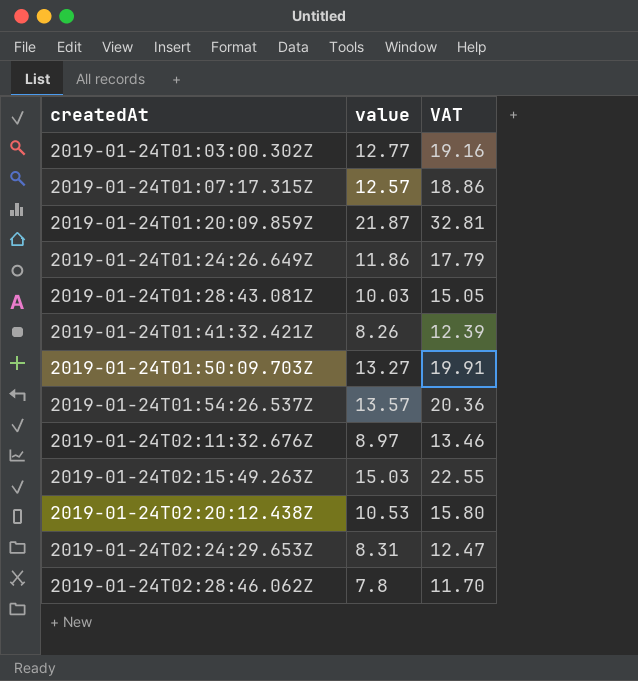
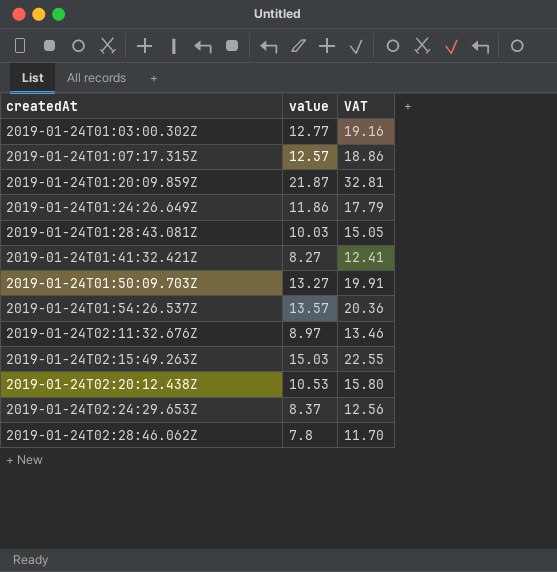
2019-01-24T01:41:32.421Z | value: 8.26 -> 8.27
2019-01-24T01:41:32.421Z | VAT: 12.39 -> 12.41
2019-01-24T02:24:29.653Z | value: 8.31 -> 8.37
2019-01-24T02:24:29.653Z | VAT: 12.47 -> 12.56

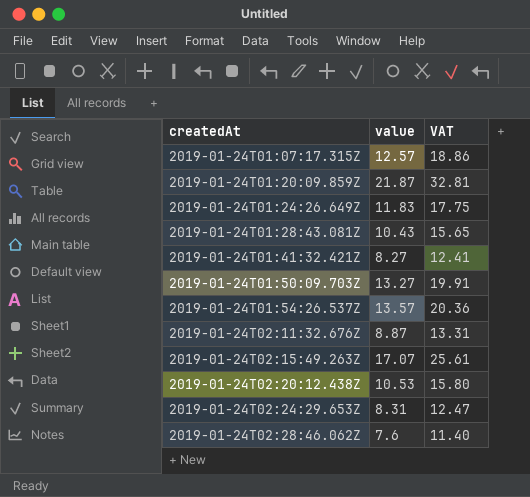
row 2019-01-24T01:03:00.302Z: 12.77 | 19.16 -> none
2019-01-24T01:24:26.649Z | value: 11.86 -> 11.83
2019-01-24T01:24:26.649Z | VAT: 17.79 -> 17.75
2019-01-24T01:28:43.081Z | value: 10.03 -> 10.43
2019-01-24T01:28:43.081Z | VAT: 15.05 -> 15.65
2019-01-24T02:11:32.676Z | value: 8.97 -> 8.87
2019-01-24T02:11:32.676Z | VAT: 13.46 -> 13.31
2019-01-24T02:15:49.263Z | value: 15.03 -> 17.07
2019-01-24T02:15:49.263Z | VAT: 22.55 -> 25.61
2019-01-24T02:24:29.653Z | value: 8.37 -> 8.31
2019-01-24T02:24:29.653Z | VAT: 12.56 -> 12.47
2019-01-24T02:28:46.062Z | value: 7.8 -> 7.6
2019-01-24T02:28:46.062Z | VAT: 11.70 -> 11.40

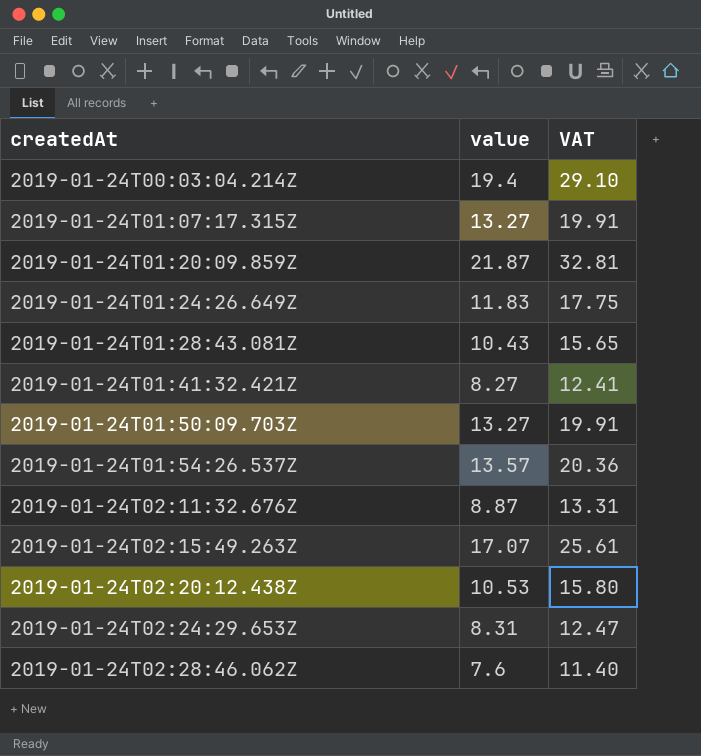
row 2019-01-24T00:03:04.214Z: none -> 19.4 | 29.10
2019-01-24T01:07:17.315Z | value: 12.57 -> 13.27
2019-01-24T01:07:17.315Z | VAT: 18.86 -> 19.91

